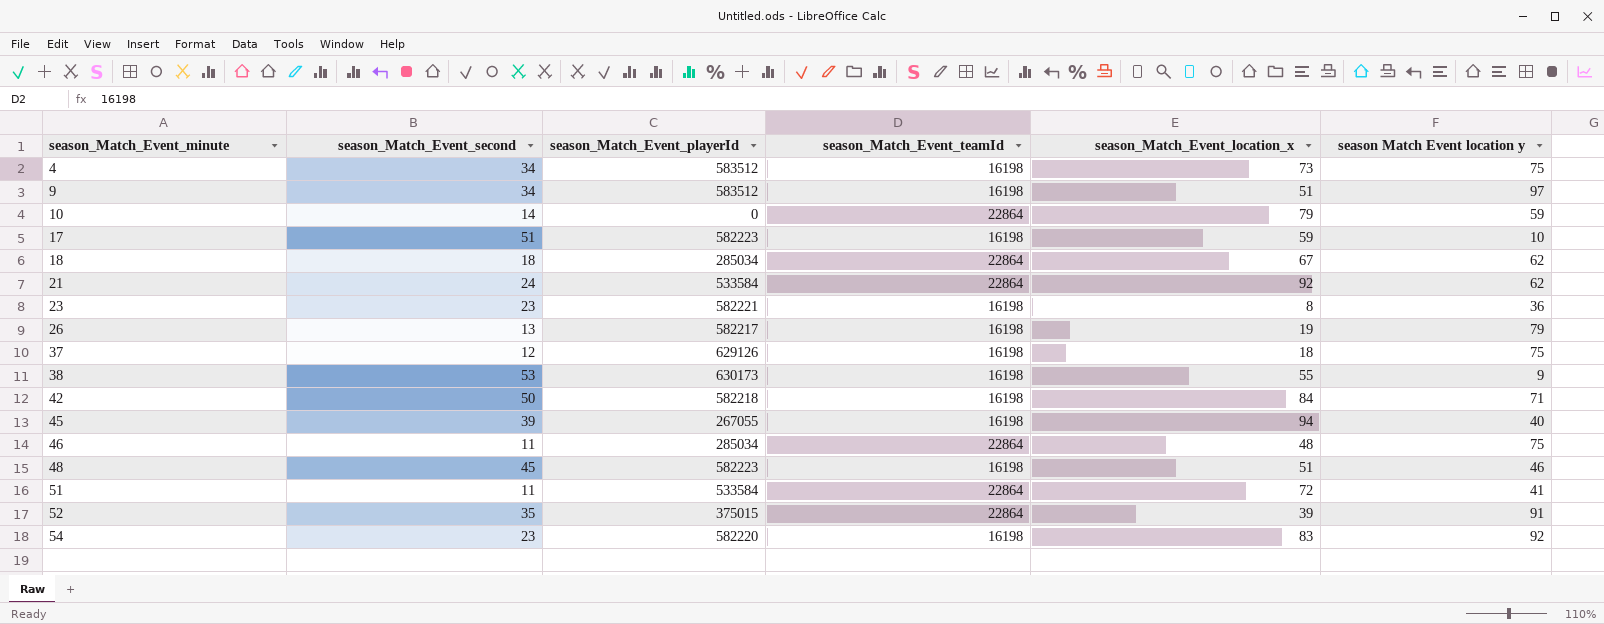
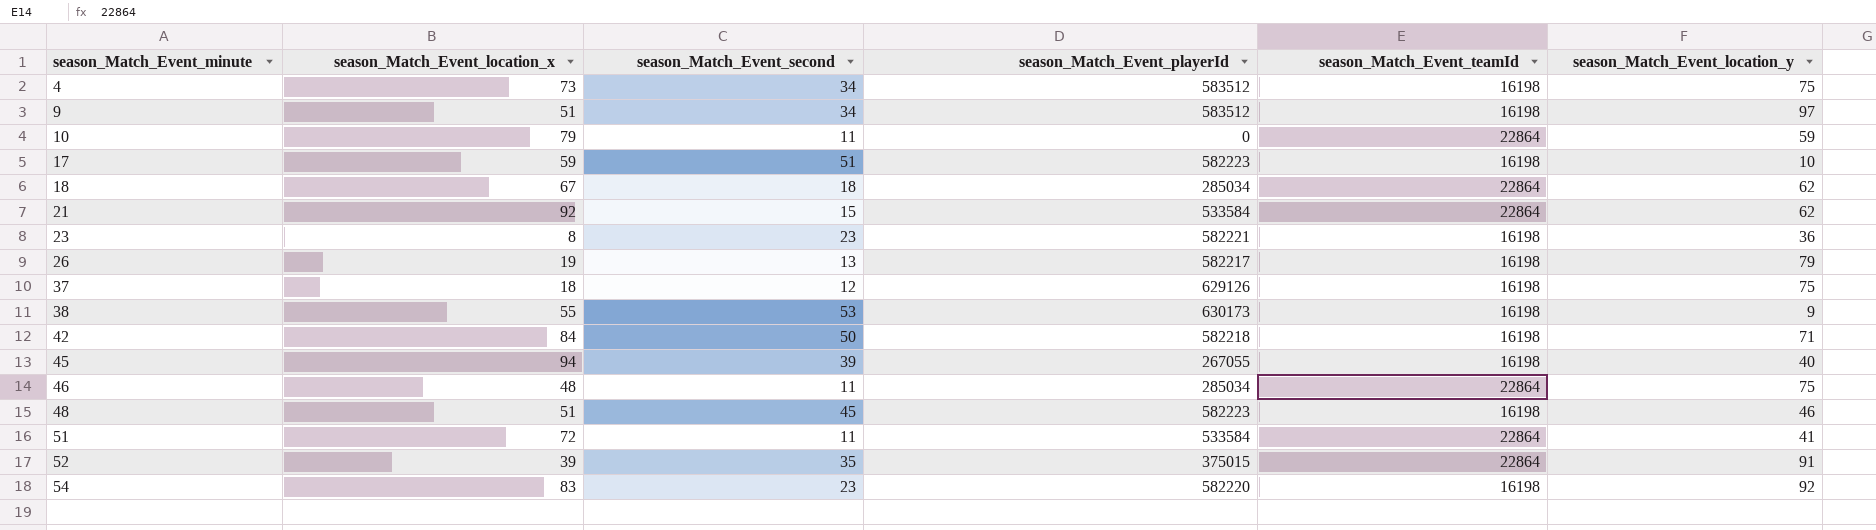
column season_Match_Event_location_x | position: 5 -> 2
column name: season Match Event location y -> season_Match_Event_location_y
10 | season_Match_Event_second: 14 -> 11
21 | season_Match_Event_second: 24 -> 15

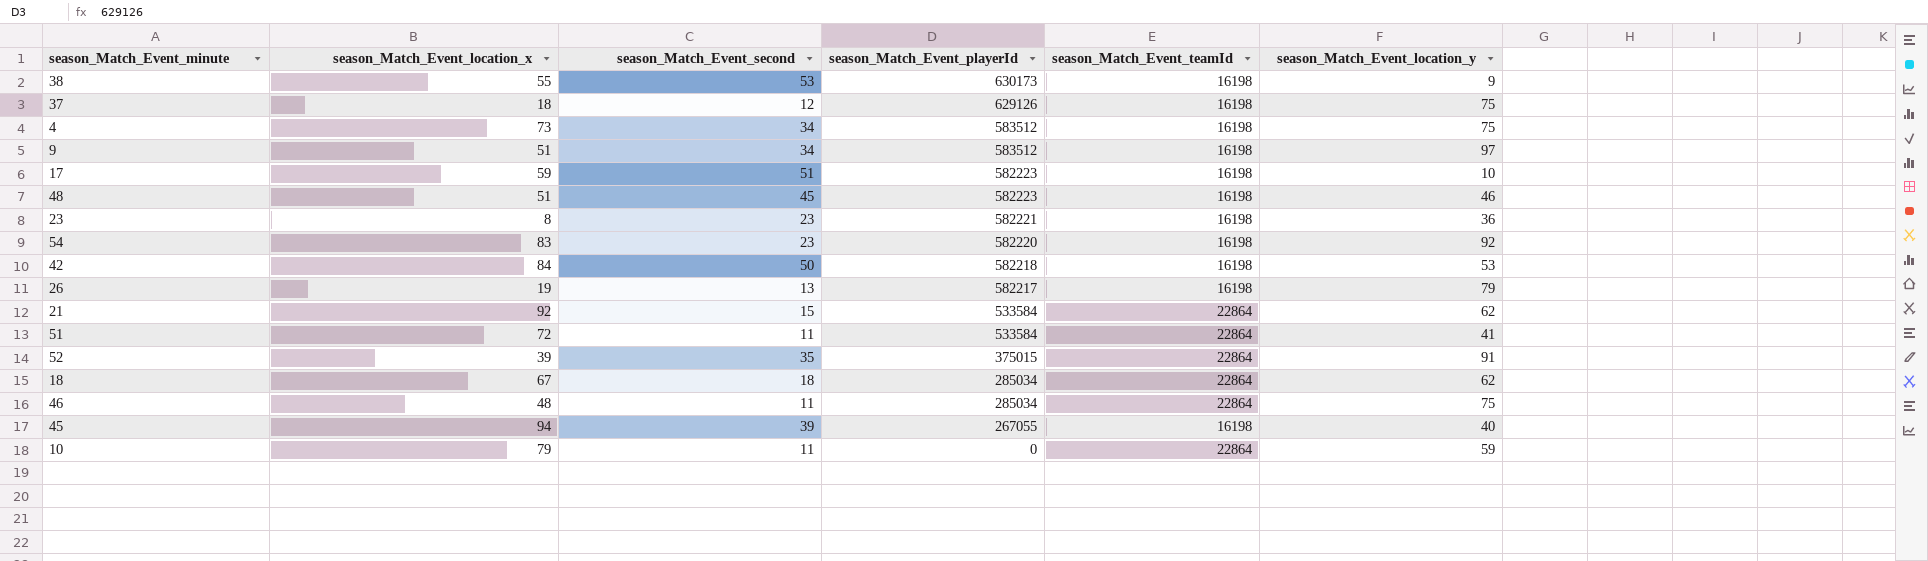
row order: season_Match_Event_minute ascending -> season_Match_Event_playerId descending
42 | season_Match_Event_location_y: 71 -> 53

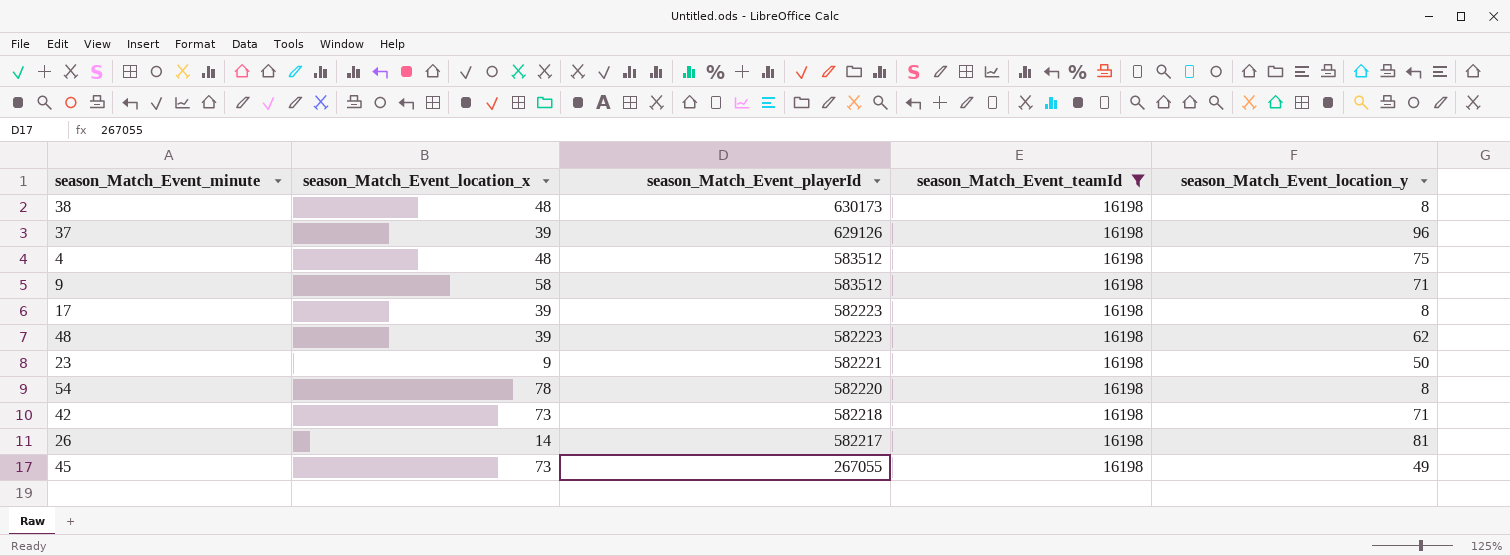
filter: none -> season_Match_Event_teamId = 16198
column season_Match_Event_second | position: 3 -> none
38 | season_Match_Event_location_x: 55 -> 48
38 | season_Match_Event_location_y: 9 -> 8
37 | season_Match_Event_location_x: 18 -> 39
37 | season_Match_Event_location_y: 75 -> 96
4 | season_Match_Event_location_x: 73 -> 48
9 | season_Match_Event_location_x: 51 -> 58
9 | season_Match_Event_location_y: 97 -> 71
17 | season_Match_Event_location_x: 59 -> 39
17 | season_Match_Event_location_y: 10 -> 8
48 | season_Match_Event_location_x: 51 -> 39
48 | season_Match_Event_location_y: 46 -> 62
23 | season_Match_Event_location_x: 8 -> 9
23 | season_Match_Event_location_y: 36 -> 50
54 | season_Match_Event_location_x: 83 -> 78
54 | season_Match_Event_location_y: 92 -> 8
42 | season_Match_Event_location_x: 84 -> 73
42 | season_Match_Event_location_y: 53 -> 71
26 | season_Match_Event_location_x: 19 -> 14
26 | season_Match_Event_location_y: 79 -> 81
45 | season_Match_Event_location_x: 94 -> 73
45 | season_Match_Event_location_y: 40 -> 49

